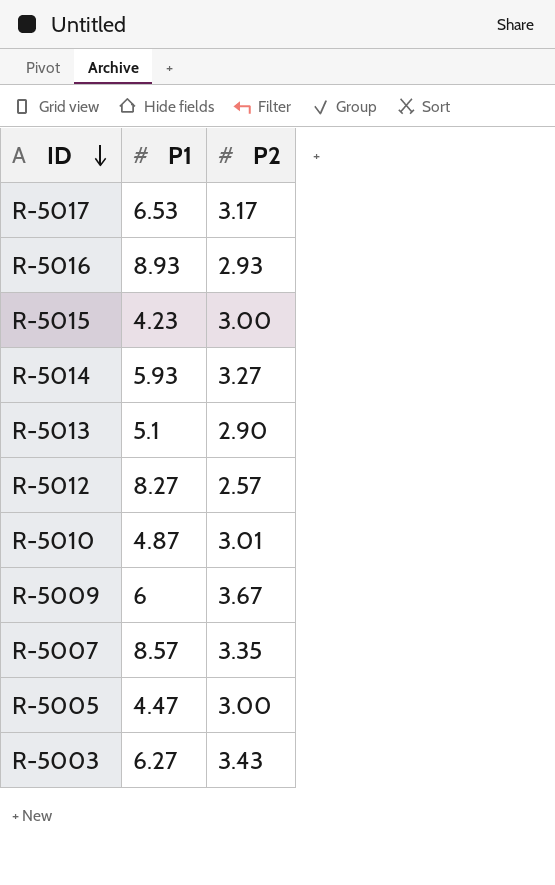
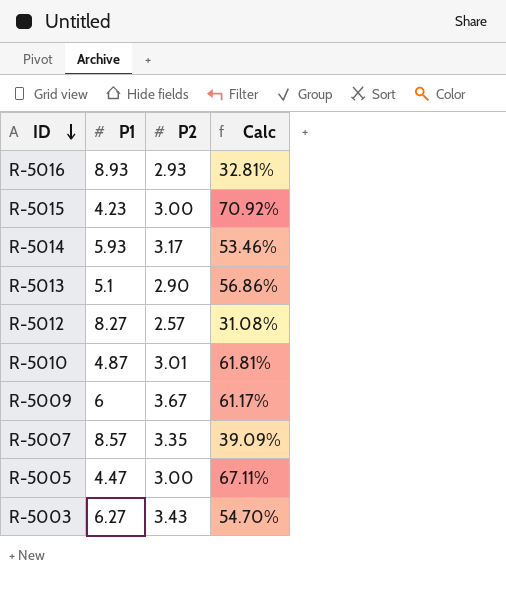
column Calc | formula: none -> [P2] / [P1]
row R-5017: 6.53 | 3.17 -> none
R-5014 | P2: 3.27 -> 3.17

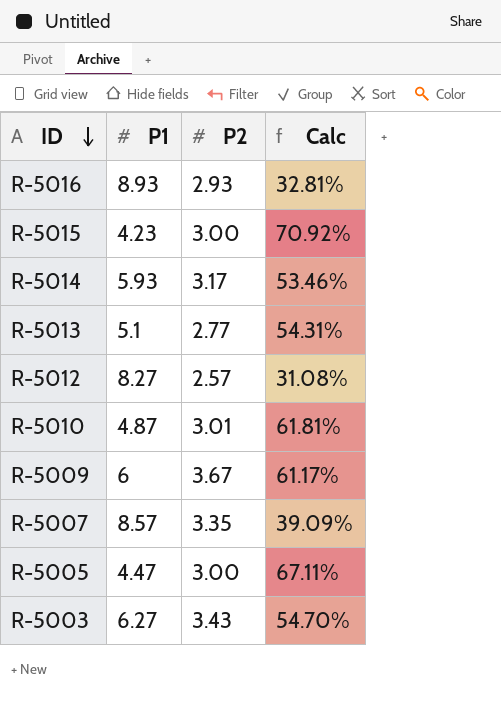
R-5013 | P2: 2.90 -> 2.77
R-5013 | Calc: 56.86% -> 54.31%

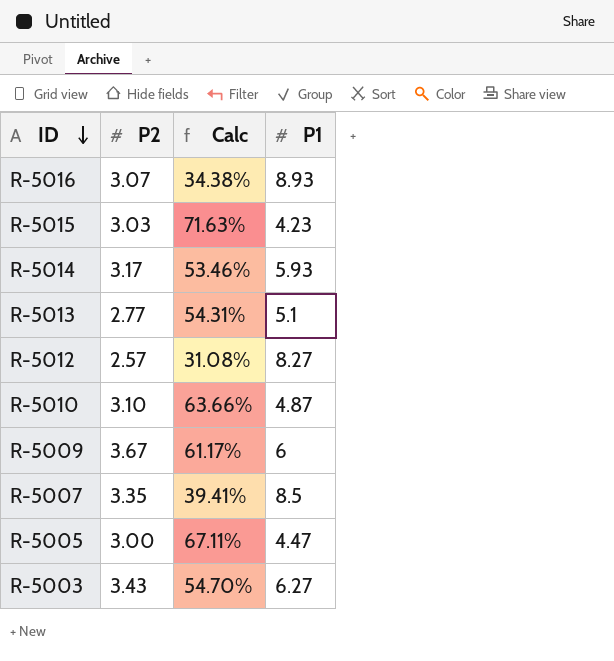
column P1 | position: 2 -> 4
R-5016 | P2: 2.93 -> 3.07
R-5016 | Calc: 32.81% -> 34.38%
R-5015 | P2: 3.00 -> 3.03
R-5015 | Calc: 70.92% -> 71.63%
R-5010 | P2: 3.01 -> 3.10
R-5010 | Calc: 61.81% -> 63.66%
R-5007 | Calc: 39.09% -> 39.41%
R-5007 | P1: 8.57 -> 8.5

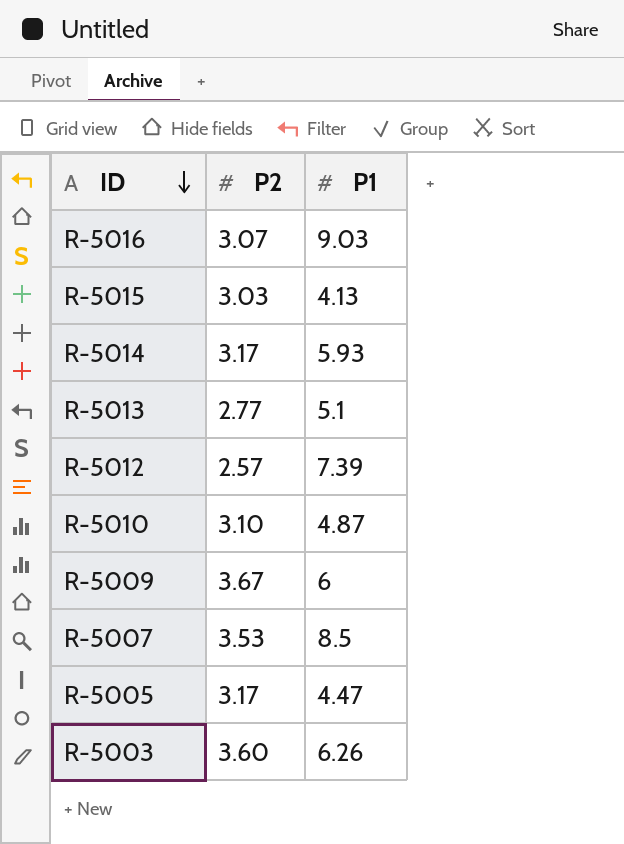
column Calc | formula: [P2] / [P1] -> none
R-5016 | P1: 8.93 -> 9.03
R-5015 | P1: 4.23 -> 4.13
R-5012 | P1: 8.27 -> 7.39
R-5007 | P2: 3.35 -> 3.53
R-5005 | P2: 3.00 -> 3.17
R-5003 | P2: 3.43 -> 3.60
R-5003 | P1: 6.27 -> 6.26

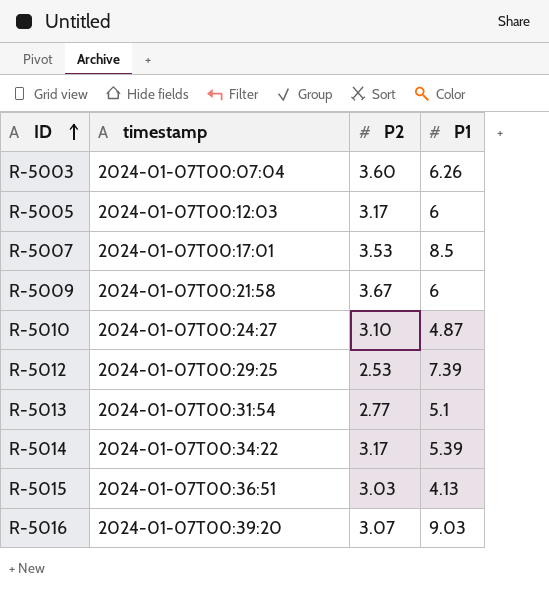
row order: ID descending -> ID ascending
column timestamp | position: none -> 2
R-5005 | P1: 4.47 -> 6
R-5012 | P2: 2.57 -> 2.53
R-5014 | P1: 5.93 -> 5.39

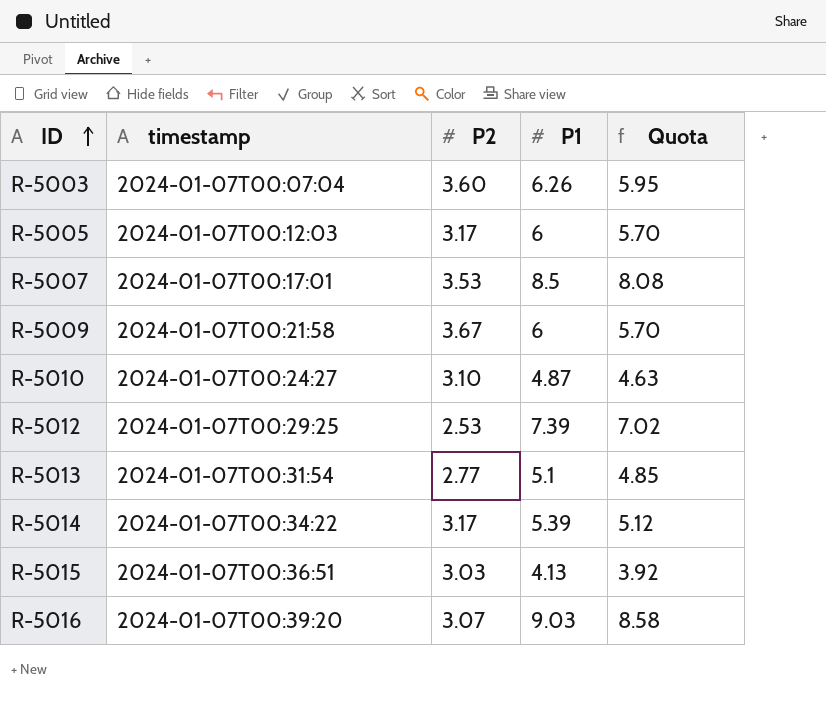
column Quota | formula: none -> [P1] * 0.95

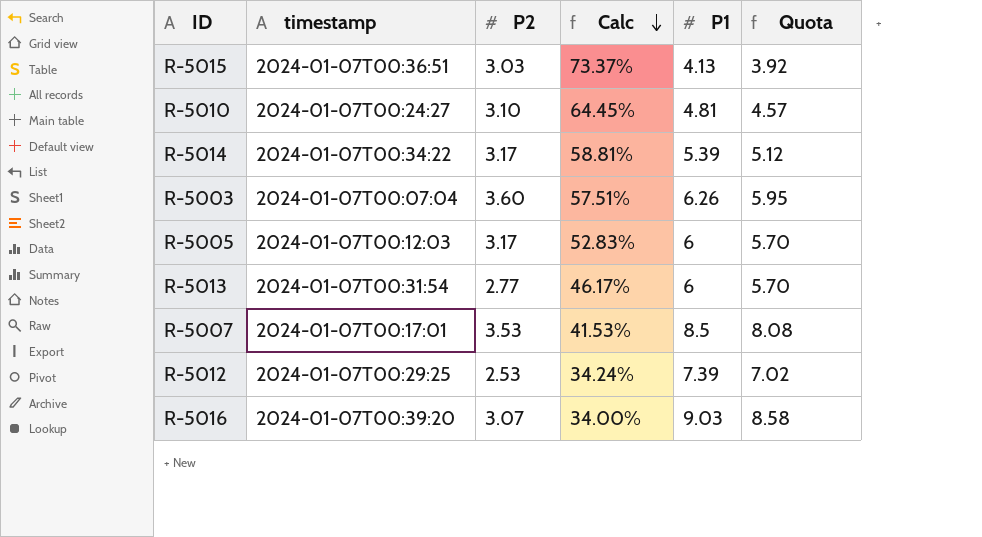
row order: ID ascending -> Calc descending
column Calc | formula: none -> [P2] / [P1]
row R-5009: 2024-01-07T00:21:58 | 3.67 | 6 | 5.70 -> none
R-5010 | P1: 4.87 -> 4.81
R-5010 | Quota: 4.63 -> 4.57
R-5013 | P1: 5.1 -> 6
R-5013 | Quota: 4.85 -> 5.70

